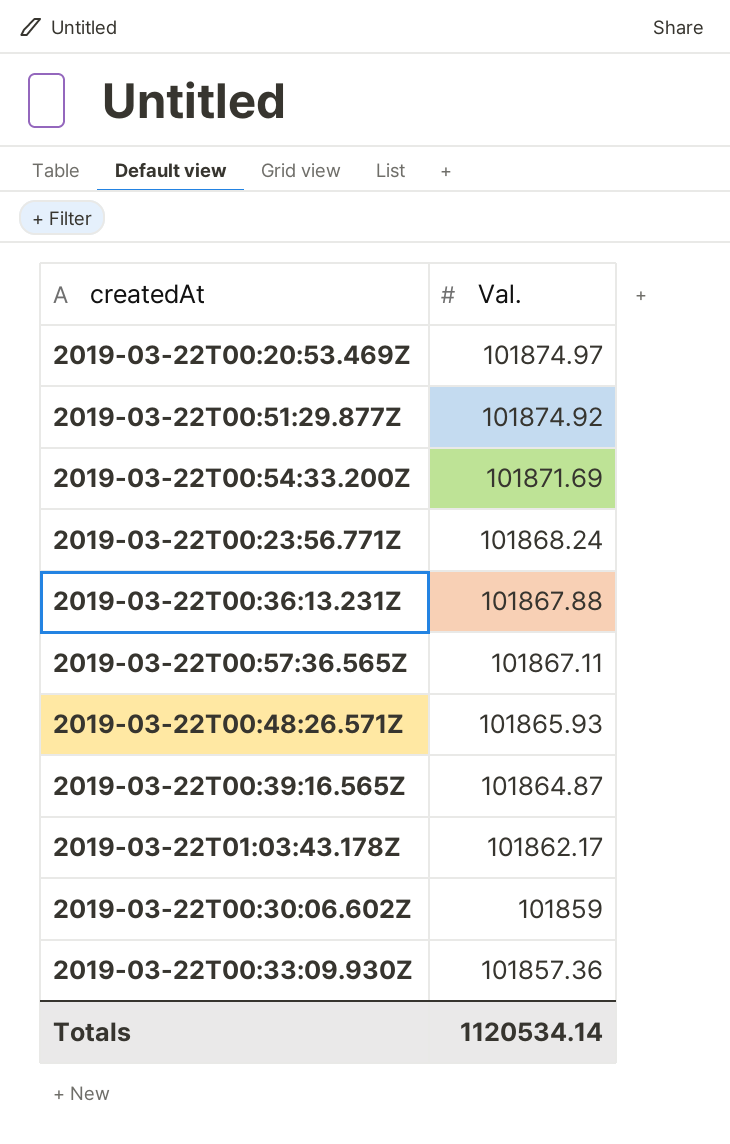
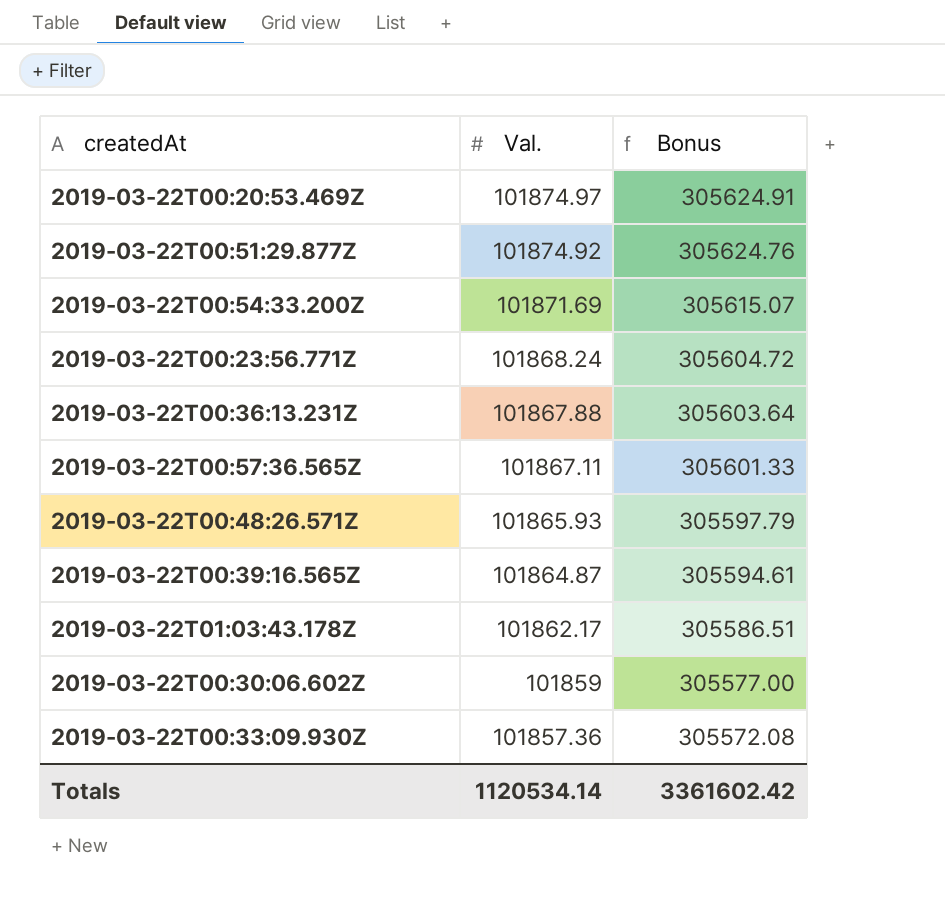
column Bonus | formula: none -> [Val.] * 3

